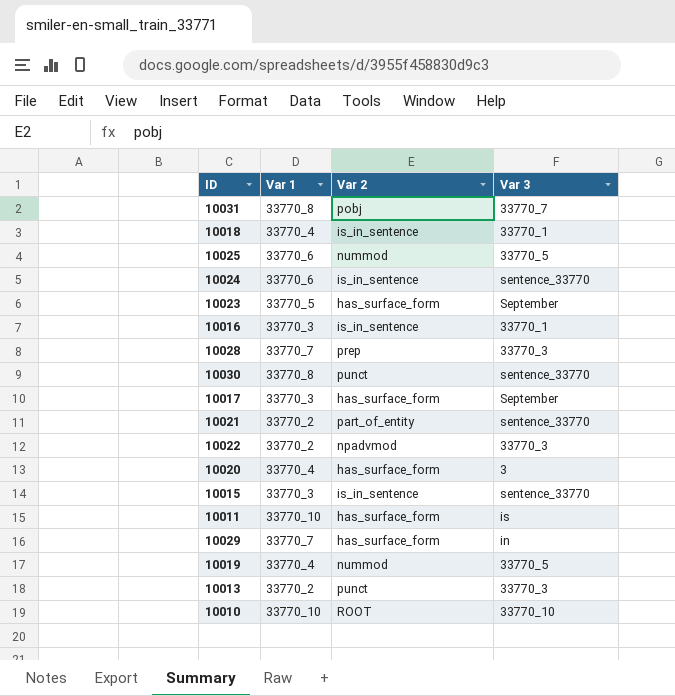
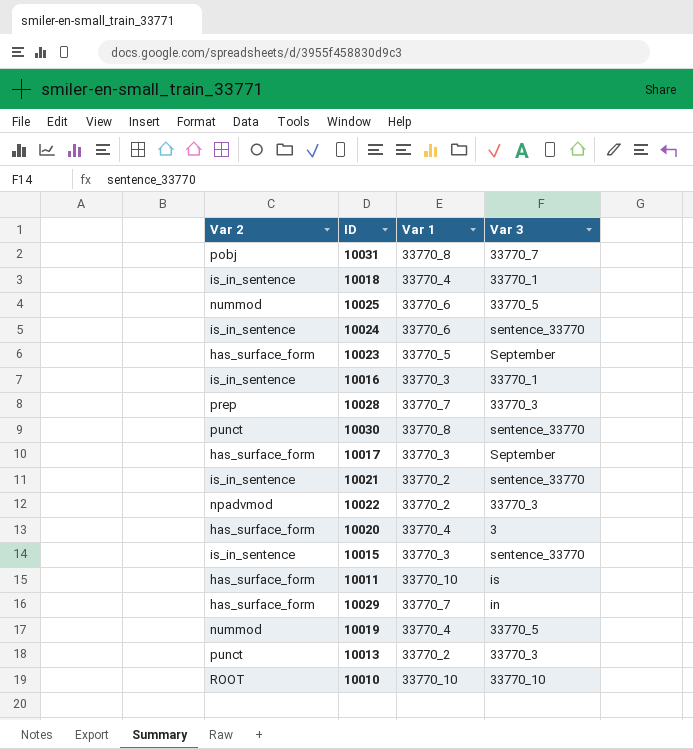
column Var 2 | position: 3 -> 1
10021 | Var 2: part_of_entity -> is_in_sentence

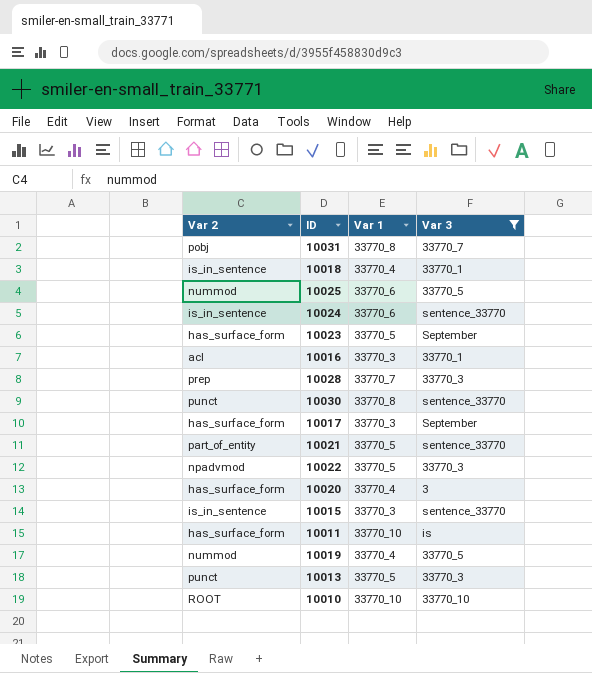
filter: none -> Var 3 != in
10016 | Var 2: is_in_sentence -> acl
10021 | Var 2: is_in_sentence -> part_of_entity
10021 | Var 1: 33770_2 -> 33770_5
10022 | Var 1: 33770_2 -> 33770_5
10013 | Var 1: 33770_2 -> 33770_5

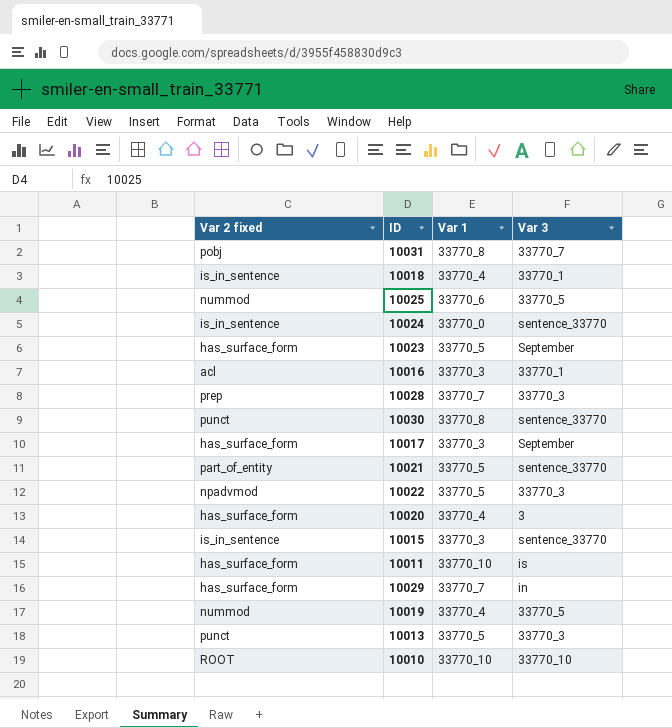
filter: Var 3 != in -> none
column name: Var 2 -> Var 2 fixed
10024 | Var 1: 33770_6 -> 33770_0

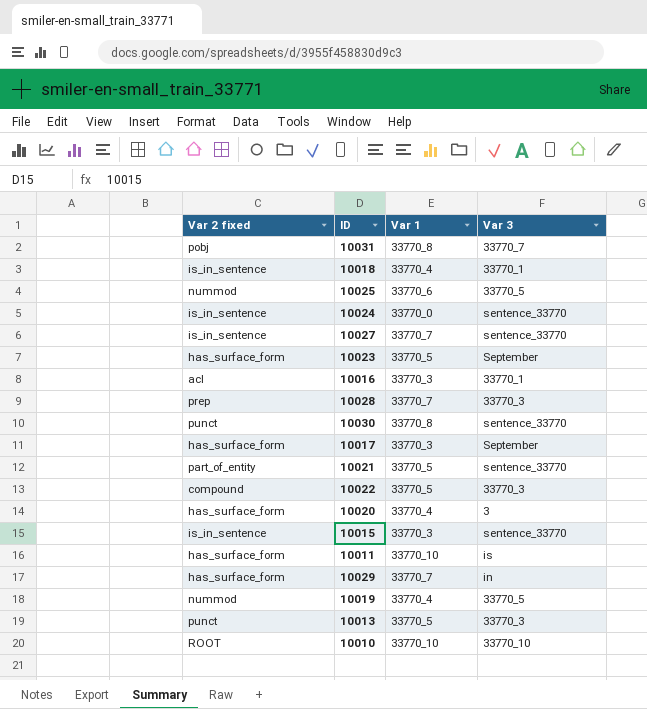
row 10027: none -> is_in_sentence | 33770_7 | sentence_33770
10022 | Var 2 fixed: npadvmod -> compound

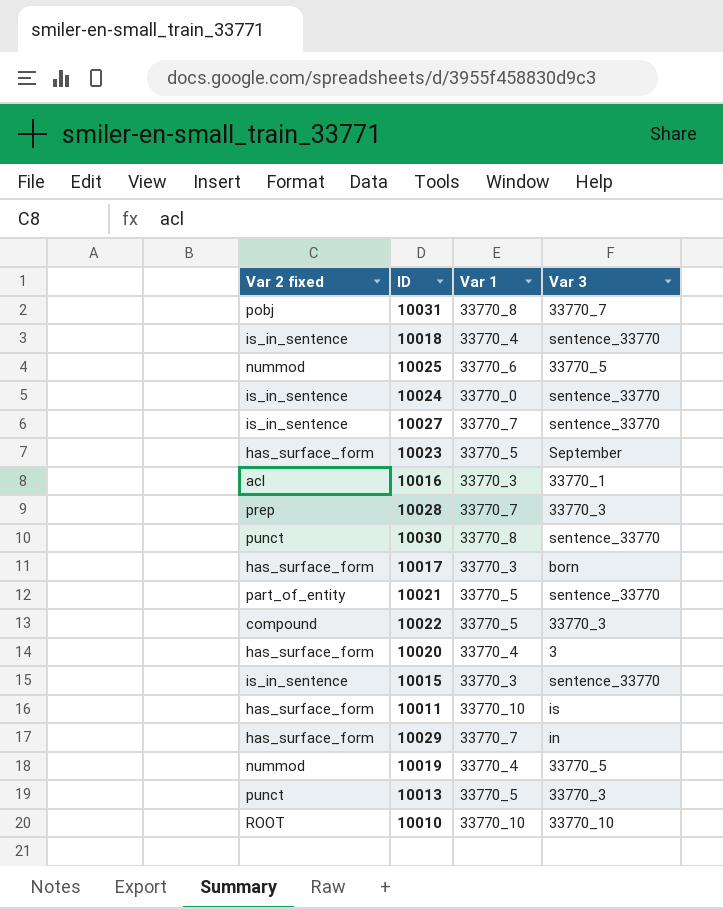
10018 | Var 3: 33770_1 -> sentence_33770
10017 | Var 3: September -> born

